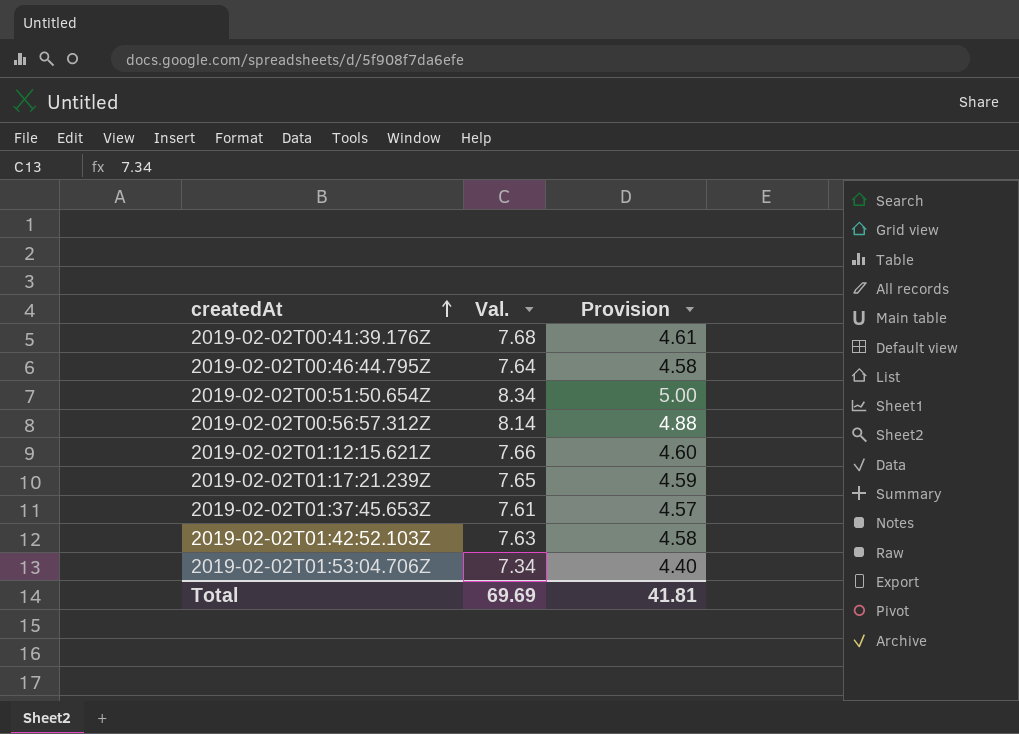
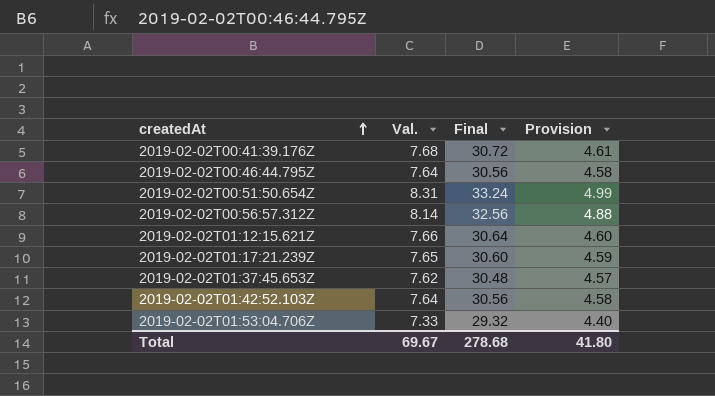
column Final | formula: none -> [Val.] * 4
2019-02-02T00:51:50.654Z | Val.: 8.34 -> 8.31
2019-02-02T00:51:50.654Z | Provision: 5.00 -> 4.99
2019-02-02T01:37:45.653Z | Val.: 7.61 -> 7.62
2019-02-02T01:42:52.103Z | Val.: 7.63 -> 7.64
2019-02-02T01:53:04.706Z | Val.: 7.34 -> 7.33
Total | Val.: 69.69 -> 69.67
Total | Provision: 41.81 -> 41.80

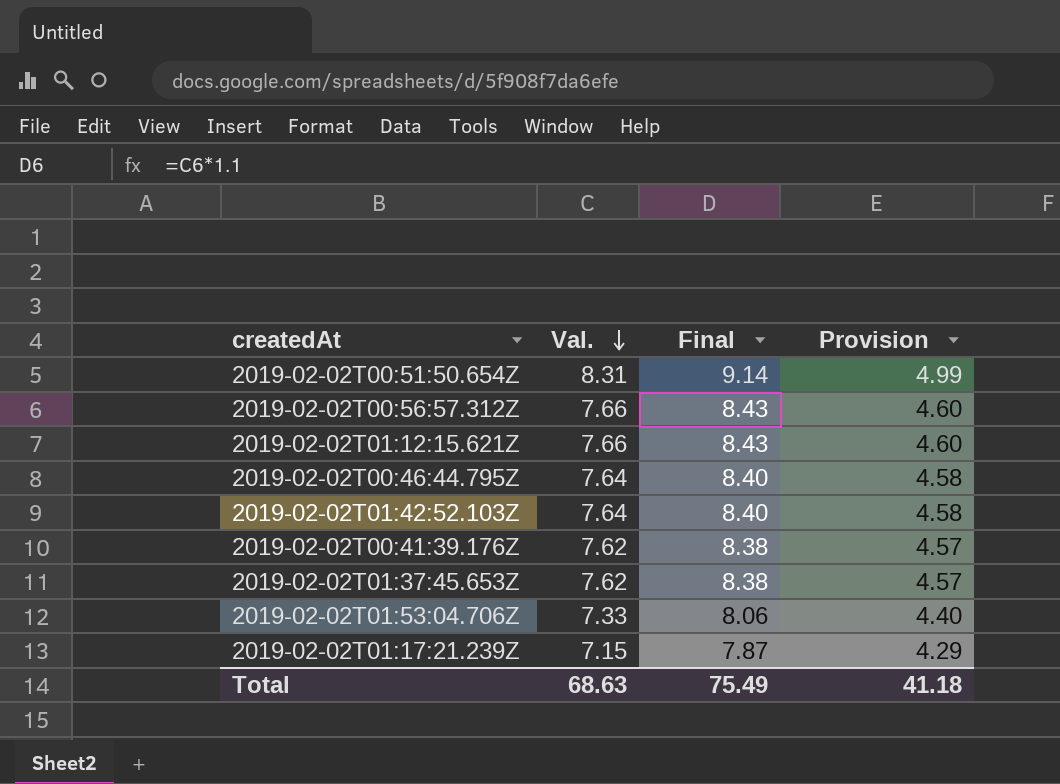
row order: createdAt ascending -> Val. descending
column Final | formula: [Val.] * 4 -> [Val.] * 1.1
2019-02-02T00:56:57.312Z | Val.: 8.14 -> 7.66
2019-02-02T00:56:57.312Z | Provision: 4.88 -> 4.60
2019-02-02T00:41:39.176Z | Val.: 7.68 -> 7.62
2019-02-02T00:41:39.176Z | Provision: 4.61 -> 4.57
2019-02-02T01:17:21.239Z | Val.: 7.65 -> 7.15
2019-02-02T01:17:21.239Z | Provision: 4.59 -> 4.29
Total | Val.: 69.67 -> 68.63
Total | Final: 278.68 -> 75.49
Total | Provision: 41.80 -> 41.18

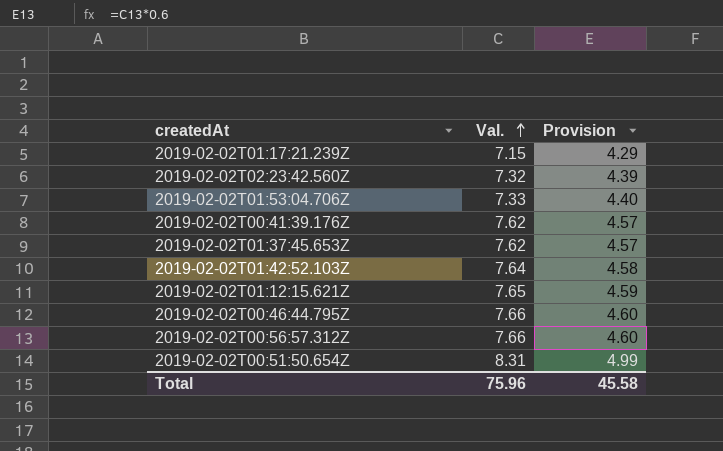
row order: Val. descending -> Val. ascending
column Final | formula: [Val.] * 1.1 -> none
row 2019-02-02T02:23:42.560Z: none -> 7.32 | 4.39
2019-02-02T01:12:15.621Z | Val.: 7.66 -> 7.65
2019-02-02T01:12:15.621Z | Provision: 4.60 -> 4.59
2019-02-02T00:46:44.795Z | Val.: 7.64 -> 7.66
2019-02-02T00:46:44.795Z | Provision: 4.58 -> 4.60
Total | Val.: 68.63 -> 75.96
Total | Provision: 41.18 -> 45.58

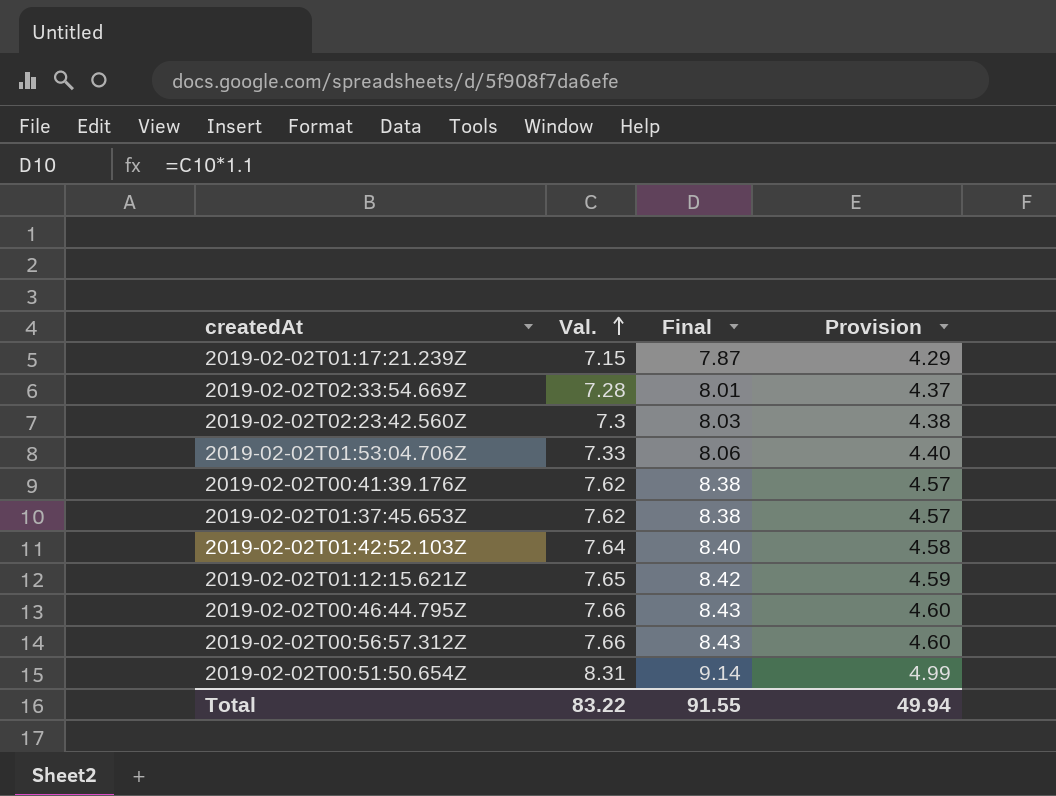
column Final | formula: none -> [Val.] * 1.1
row 2019-02-02T02:33:54.669Z: none -> 7.28 | 8.01 | 4.37
2019-02-02T02:23:42.560Z | Val.: 7.32 -> 7.3
2019-02-02T02:23:42.560Z | Provision: 4.39 -> 4.38
Total | Val.: 75.96 -> 83.22
Total | Provision: 45.58 -> 49.94

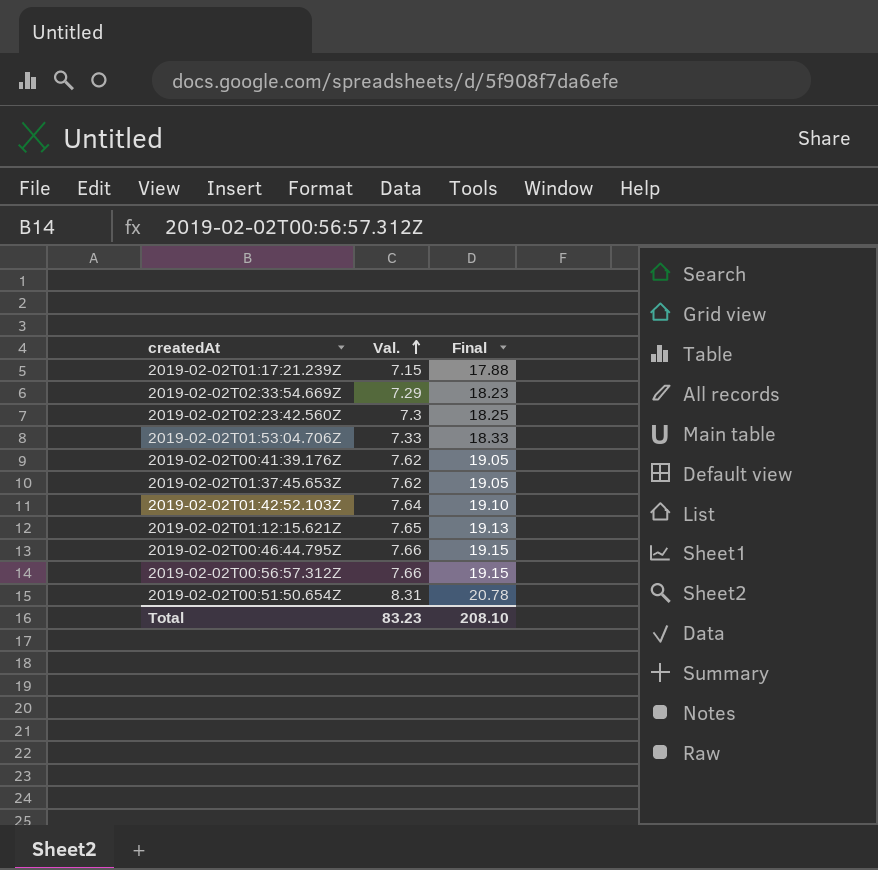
column Provision | formula: [Val.] * 0.6 -> none
column Final | formula: [Val.] * 1.1 -> [Val.] * 2.5
2019-02-02T02:33:54.669Z | Val.: 7.28 -> 7.29
Total | Val.: 83.22 -> 83.23
Total | Final: 91.55 -> 208.10

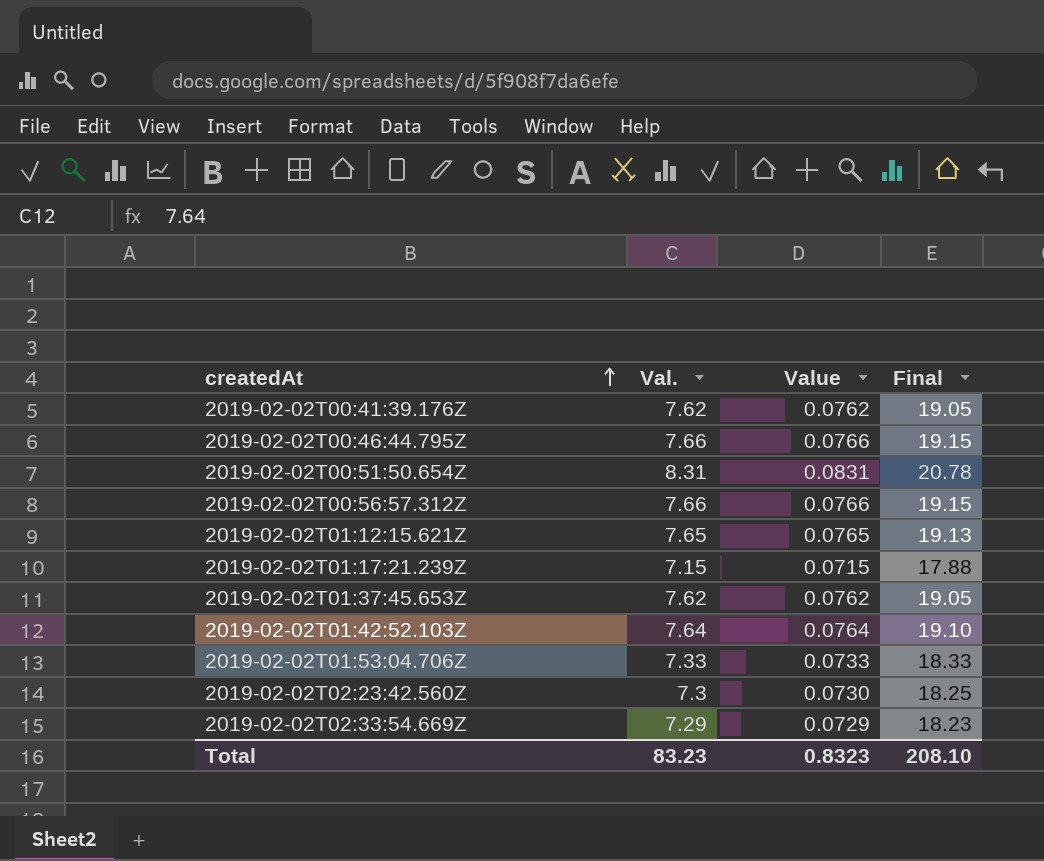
row order: Val. ascending -> createdAt ascending
column Value | formula: none -> [Val.] * 0.01

